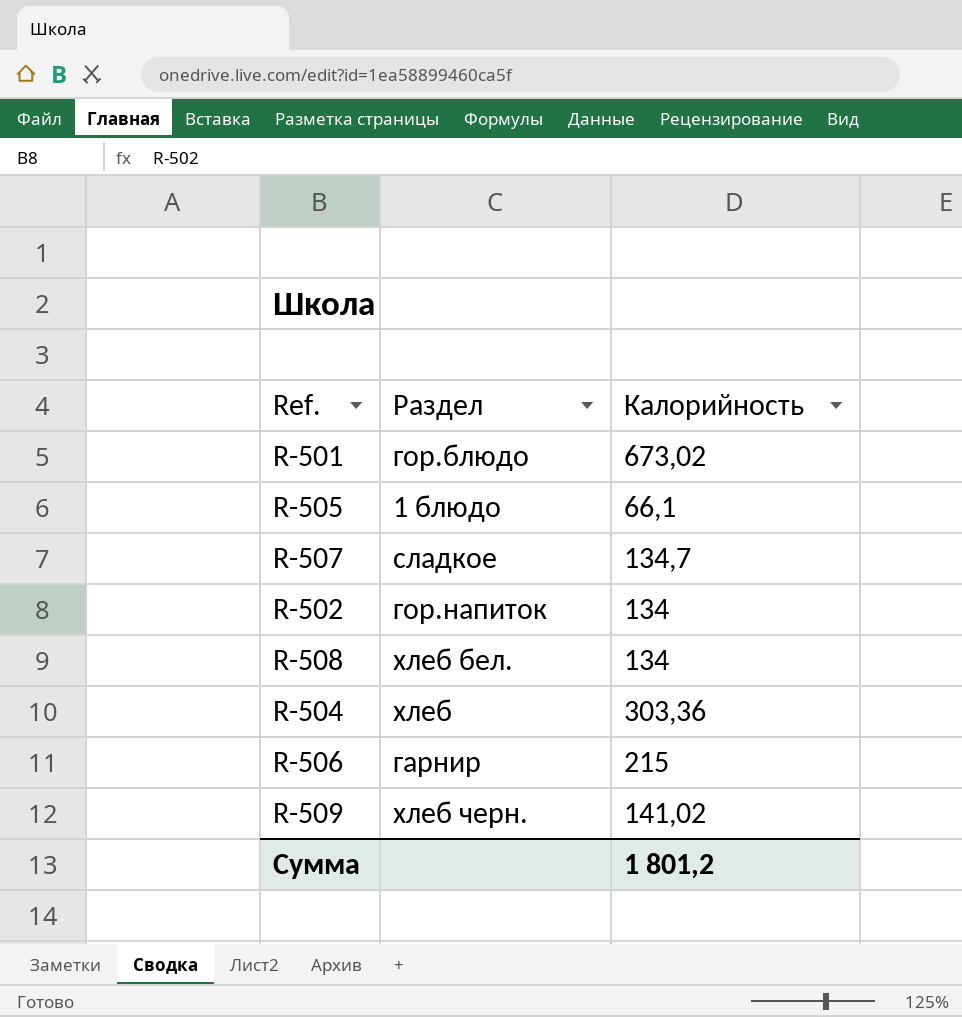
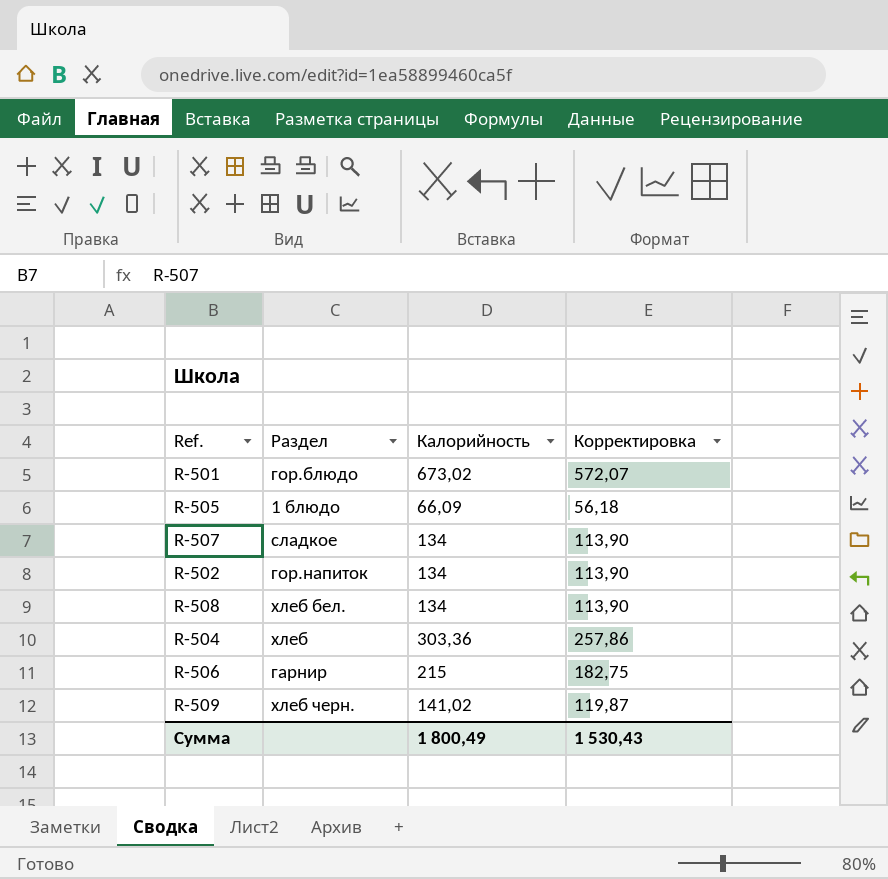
column Корректировка | formula: none -> [Калорийность] * 0,85
R-505 | Калорийность: 66,1 -> 66,09
R-507 | Калорийность: 134,7 -> 134
Сумма | Калорийность: 1 801,2 -> 1 800,49

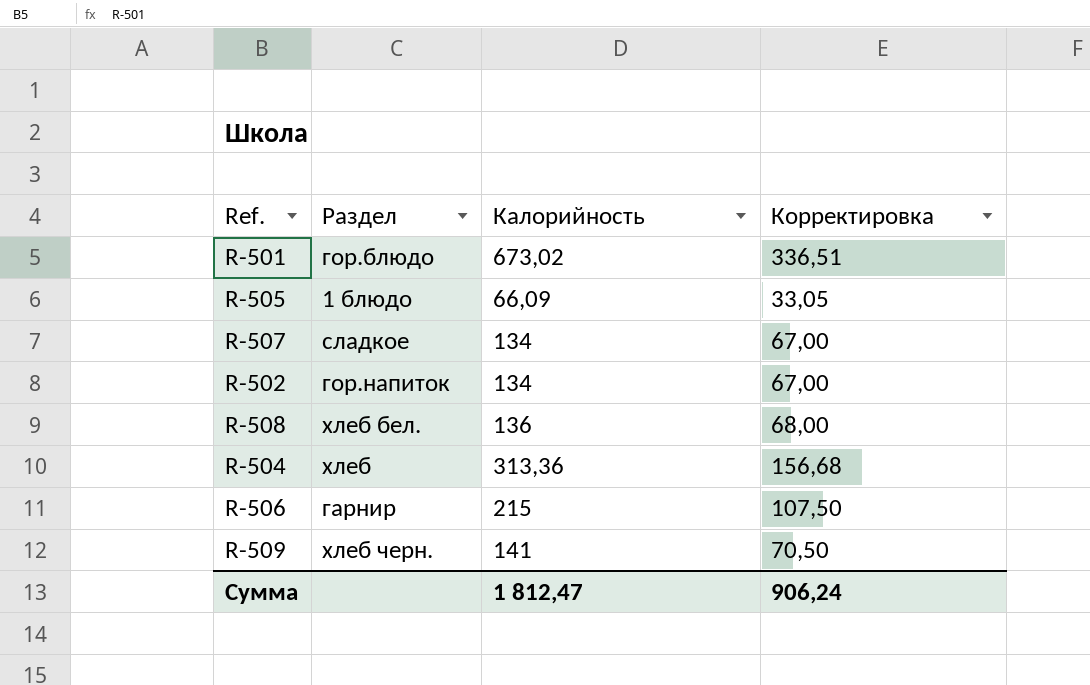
column Корректировка | formula: [Калорийность] * 0,85 -> [Калорийность] * 0,5
R-508 | Калорийность: 134 -> 136
R-504 | Калорийность: 303,36 -> 313,36
R-509 | Калорийность: 141,02 -> 141
Сумма | Калорийность: 1 800,49 -> 1 812,47
Сумма | Корректировка: 1 530,43 -> 906,24

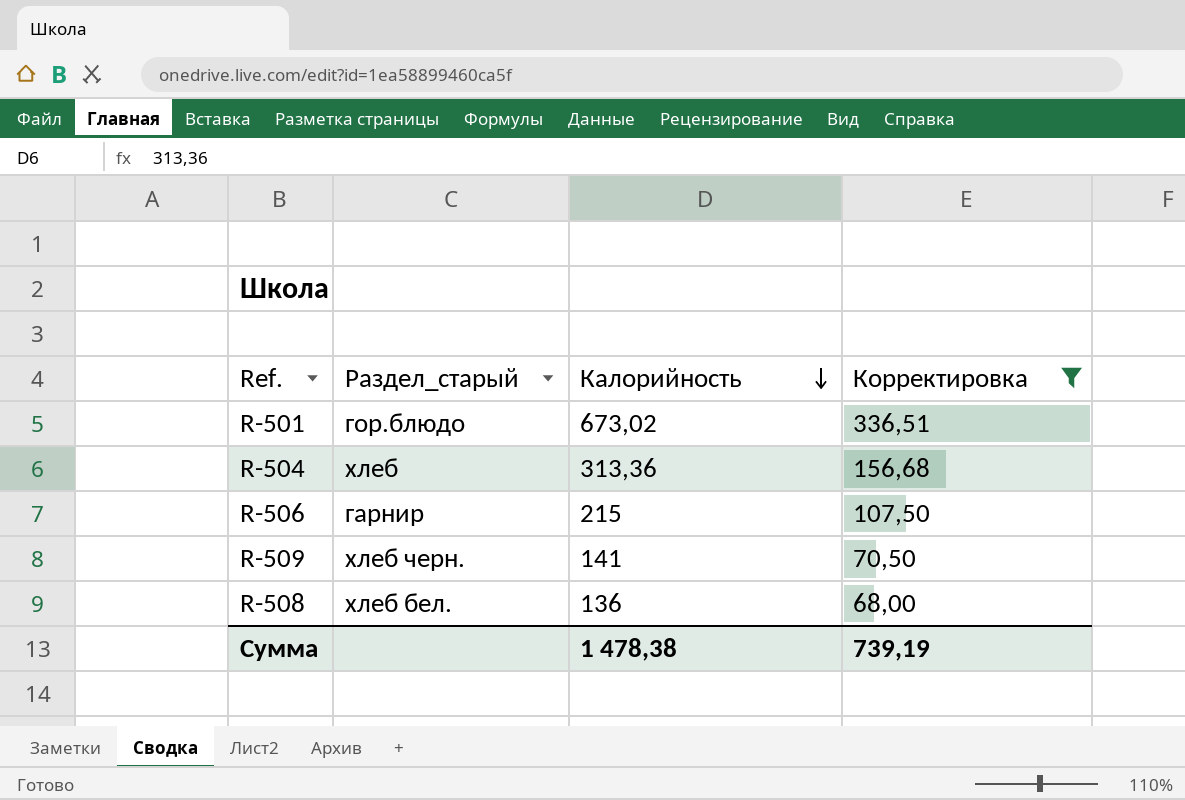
filter: none -> Корректировка >= 68,00
row order: none -> Калорийность descending
column name: Раздел -> Раздел_старый
Сумма | Калорийность: 1 812,47 -> 1 478,38
Сумма | Корректировка: 906,24 -> 739,19

